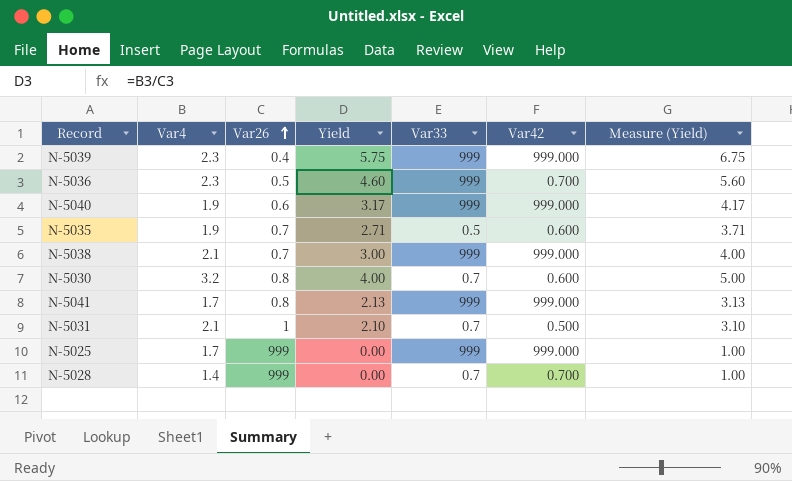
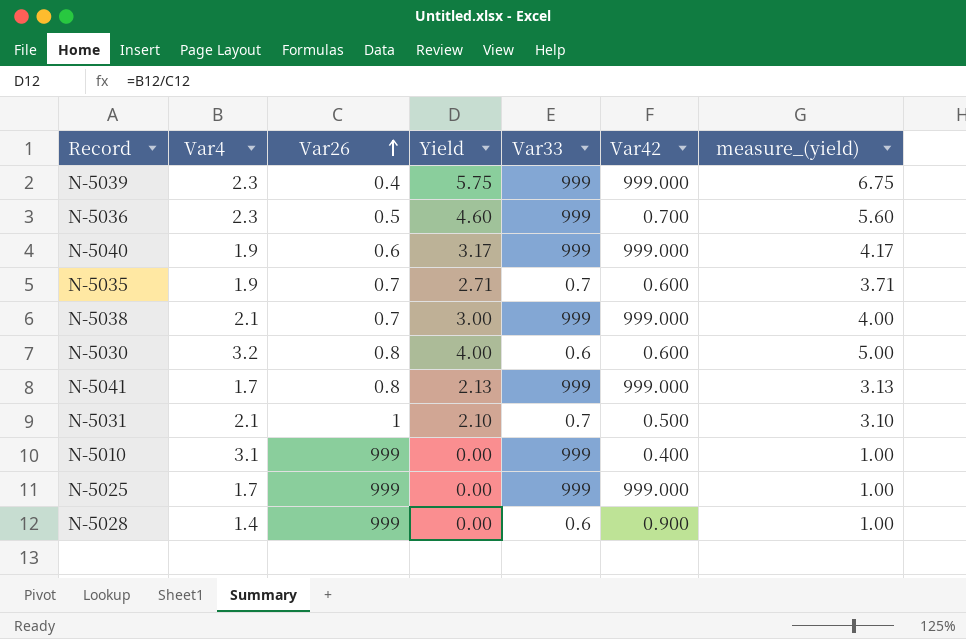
column name: Measure (Yield) -> measure_(yield)
N-5035 | Var33: 0.5 -> 0.7
N-5030 | Var33: 0.7 -> 0.6
row N-5010: none -> 3.1 | 999 | 0.00 | 999 | 0.400 | 1.00
N-5028 | Var33: 0.7 -> 0.6
N-5028 | Var42: 0.700 -> 0.900

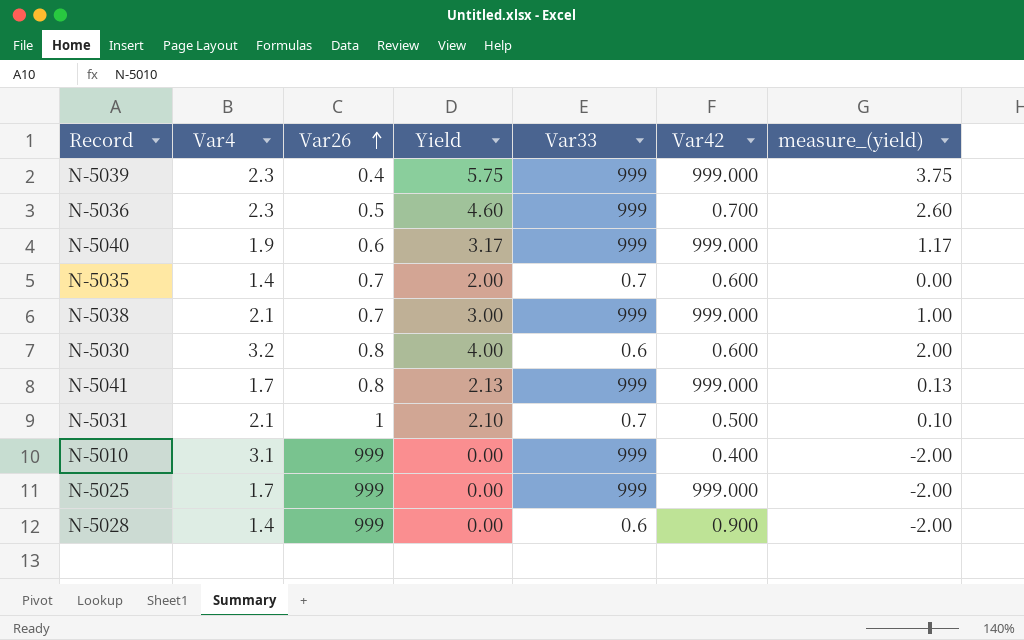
column measure_(yield) | formula: [Yield] + 1 -> [Yield] - 2
N-5035 | Var4: 1.9 -> 1.4
N-5035 | Yield: 2.71 -> 2.00

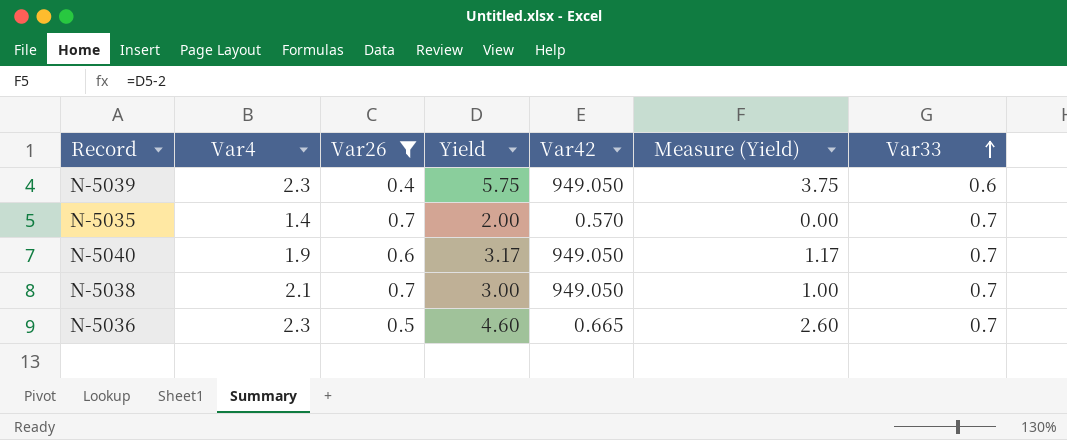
filter: none -> Var26 <= 0.7
row order: Var26 ascending -> Var33 ascending
column name: measure_(yield) -> Measure (Yield)
column Var33 | position: 5 -> 7
N-5039 | Var42: 999.000 -> 949.050
N-5039 | Var33: 999 -> 0.6
N-5035 | Var42: 0.600 -> 0.570
N-5040 | Var42: 999.000 -> 949.050
N-5040 | Var33: 999 -> 0.7
N-5038 | Var42: 999.000 -> 949.050
N-5038 | Var33: 999 -> 0.7
N-5036 | Var42: 0.700 -> 0.665
N-5036 | Var33: 999 -> 0.7

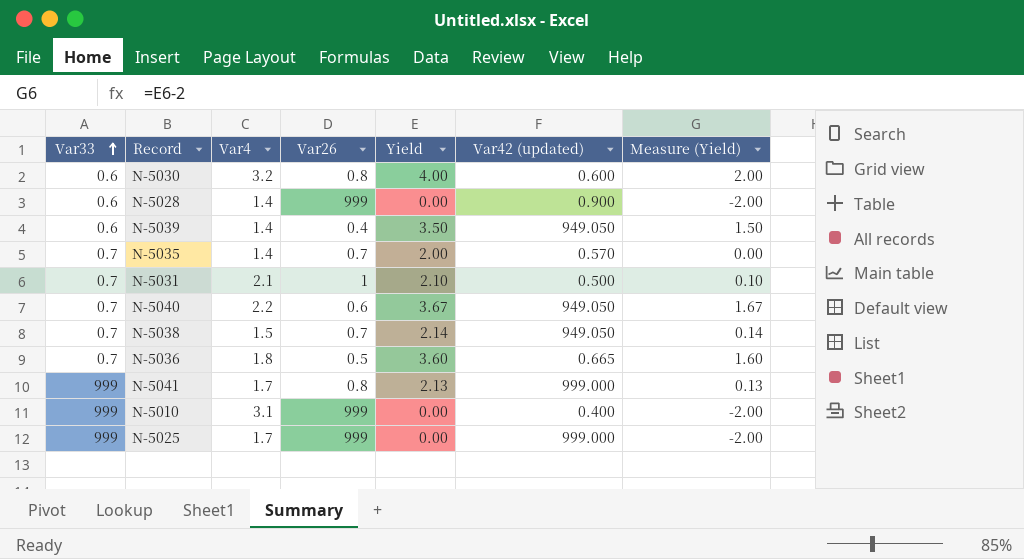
filter: Var26 <= 0.7 -> none
column Var33 | position: 7 -> 1
column name: Var42 -> Var42 (updated)
N-5039 | Var4: 2.3 -> 1.4
N-5039 | Yield: 5.75 -> 3.50
N-5039 | Measure (Yield): 3.75 -> 1.50
N-5040 | Var4: 1.9 -> 2.2
N-5040 | Yield: 3.17 -> 3.67
N-5040 | Measure (Yield): 1.17 -> 1.67
N-5038 | Var4: 2.1 -> 1.5
N-5038 | Yield: 3.00 -> 2.14
N-5038 | Measure (Yield): 1.00 -> 0.14
N-5036 | Var4: 2.3 -> 1.8
N-5036 | Yield: 4.60 -> 3.60
N-5036 | Measure (Yield): 2.60 -> 1.60

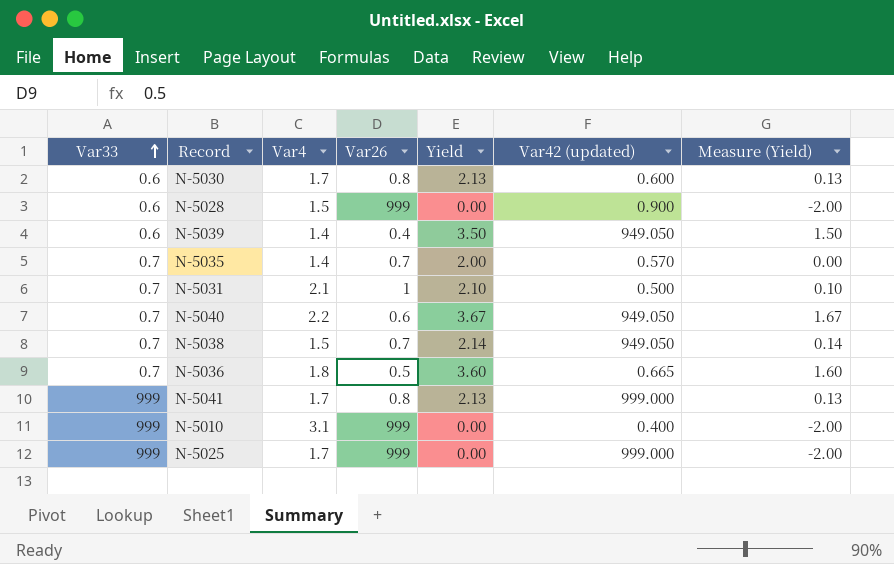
N-5030 | Var4: 3.2 -> 1.7
N-5030 | Yield: 4.00 -> 2.13
N-5030 | Measure (Yield): 2.00 -> 0.13
N-5028 | Var4: 1.4 -> 1.5

